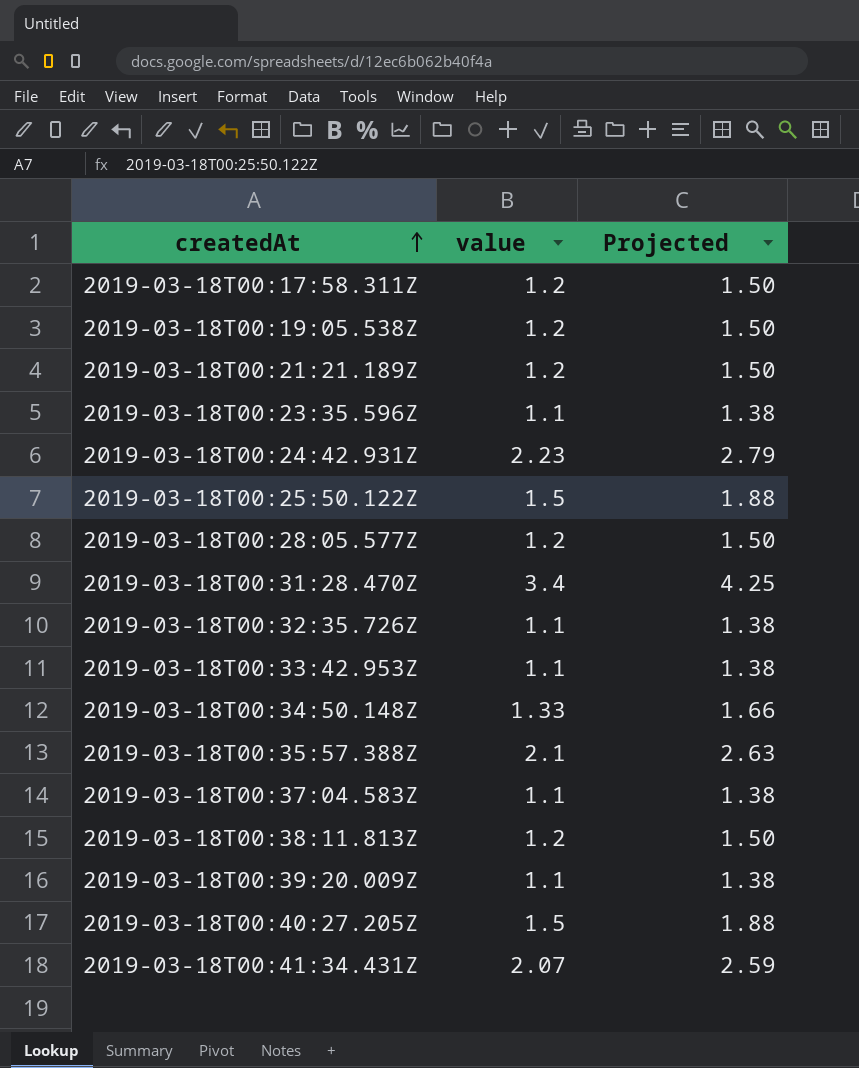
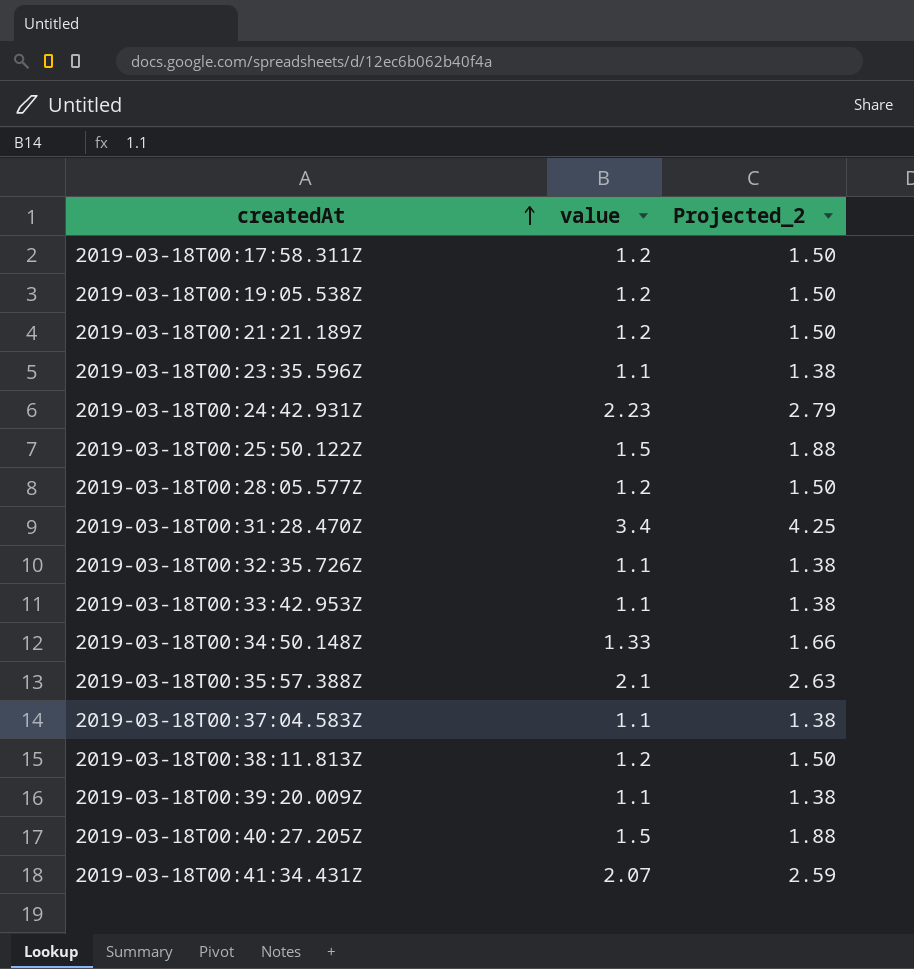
column name: Projected -> Projected_2

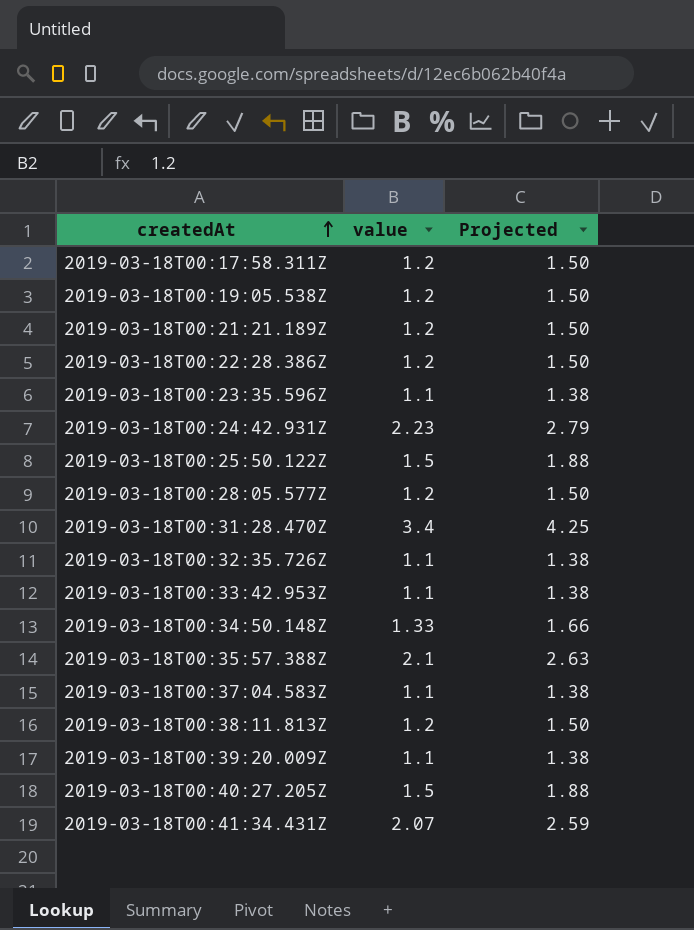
column name: Projected_2 -> Projected
row 2019-03-18T00:22:28.386Z: none -> 1.2 | 1.50

